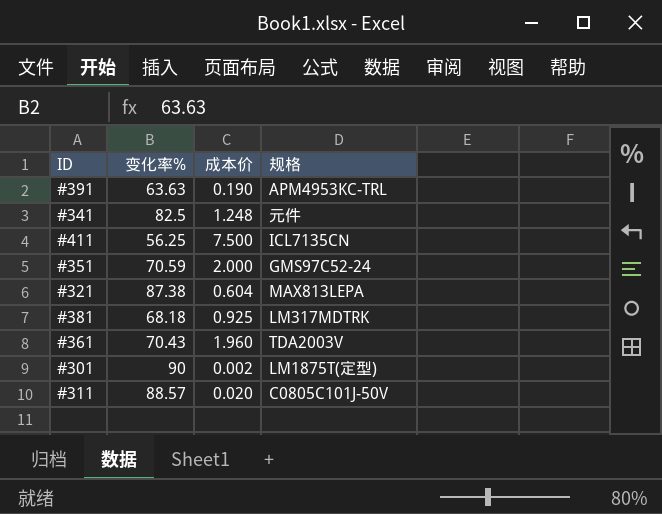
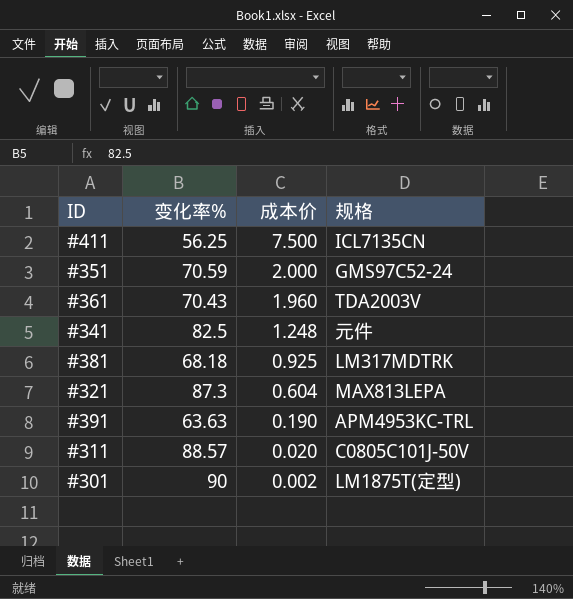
row order: none -> 成本价 descending
#321 | 变化率%: 87.38 -> 87.3

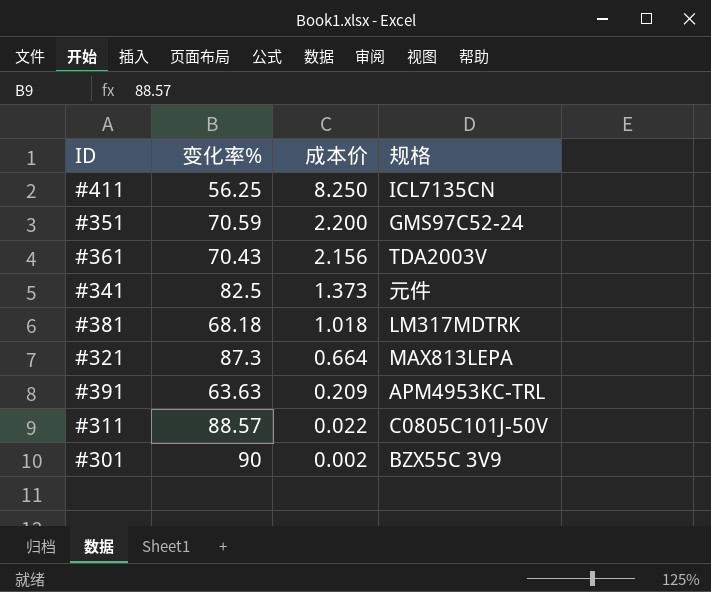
#411 | 成本价: 7.500 -> 8.250
#351 | 成本价: 2.000 -> 2.200
#361 | 成本价: 1.960 -> 2.156
#341 | 成本价: 1.248 -> 1.373
#381 | 成本价: 0.925 -> 1.018
#321 | 成本价: 0.604 -> 0.664
#391 | 成本价: 0.190 -> 0.209
#311 | 成本价: 0.020 -> 0.022
#301 | 规格: LM1875T(定型) -> BZX55C 3V9

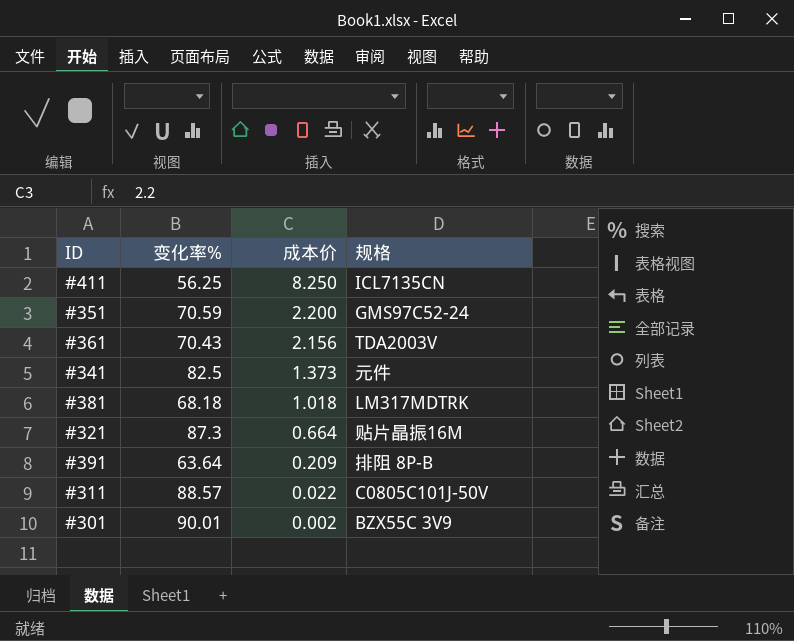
#321 | 规格: MAX813LEPA -> 贴片晶振16M
#391 | 变化率%: 63.63 -> 63.64
#391 | 规格: APM4953KC-TRL -> 排阻 8P-B
#301 | 变化率%: 90 -> 90.01

